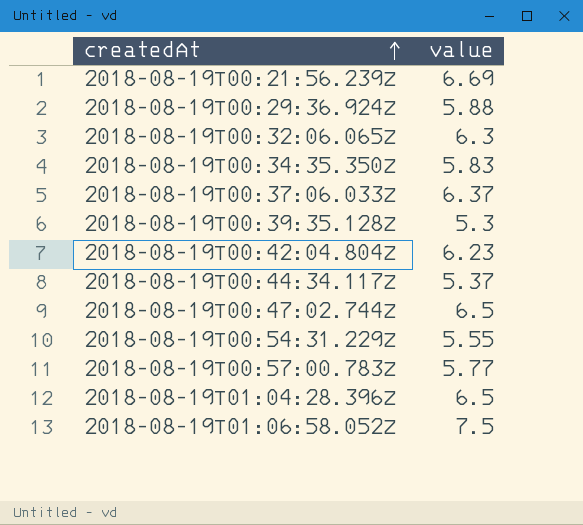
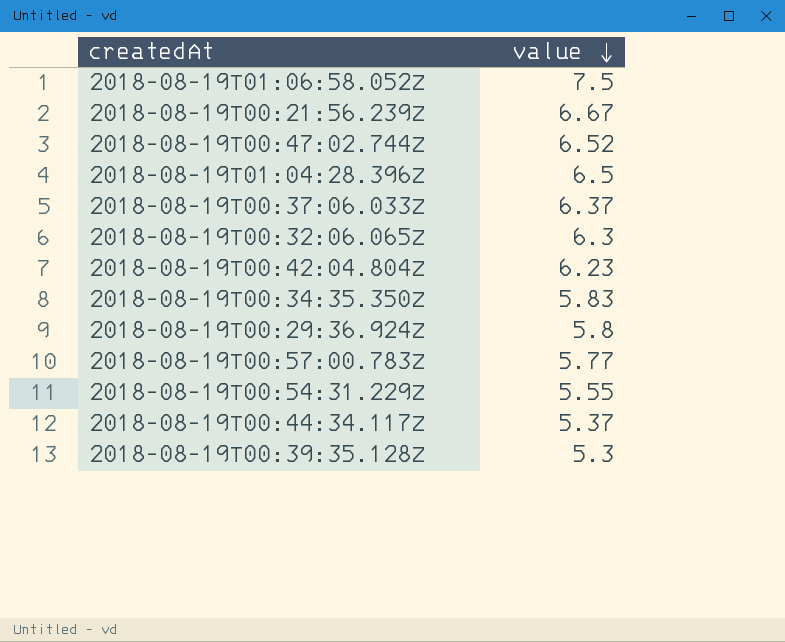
row order: createdAt ascending -> value descending
2018-08-19T00:21:56.239Z | value: 6.69 -> 6.67
2018-08-19T00:47:02.744Z | value: 6.5 -> 6.52
2018-08-19T00:29:36.924Z | value: 5.88 -> 5.8

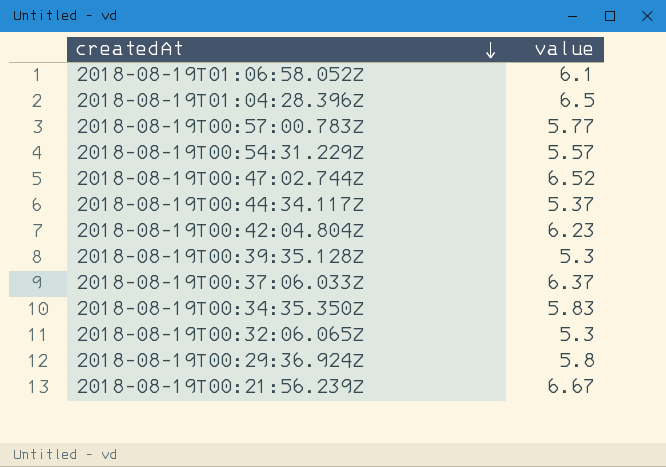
row order: value descending -> createdAt descending
2018-08-19T01:06:58.052Z | value: 7.5 -> 6.1
2018-08-19T00:54:31.229Z | value: 5.55 -> 5.57
2018-08-19T00:32:06.065Z | value: 6.3 -> 5.3

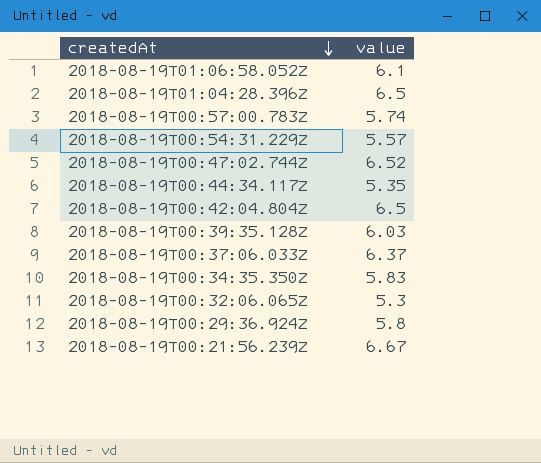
2018-08-19T00:57:00.783Z | value: 5.77 -> 5.74
2018-08-19T00:44:34.117Z | value: 5.37 -> 5.35
2018-08-19T00:42:04.804Z | value: 6.23 -> 6.5
2018-08-19T00:39:35.128Z | value: 5.3 -> 6.03

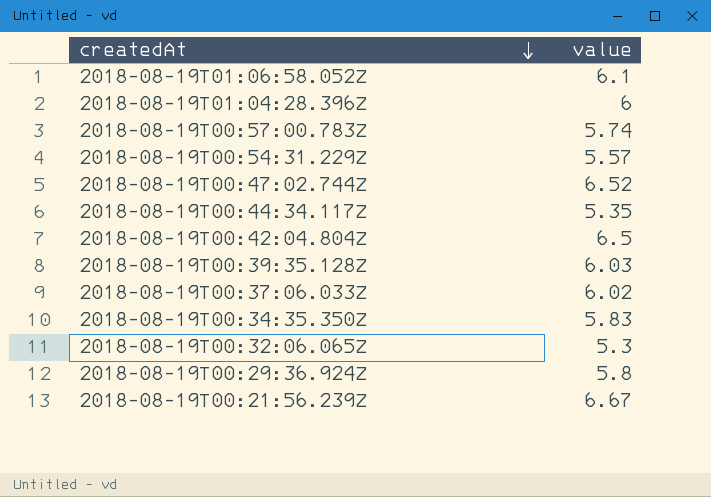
2018-08-19T01:04:28.396Z | value: 6.5 -> 6
2018-08-19T00:37:06.033Z | value: 6.37 -> 6.02

